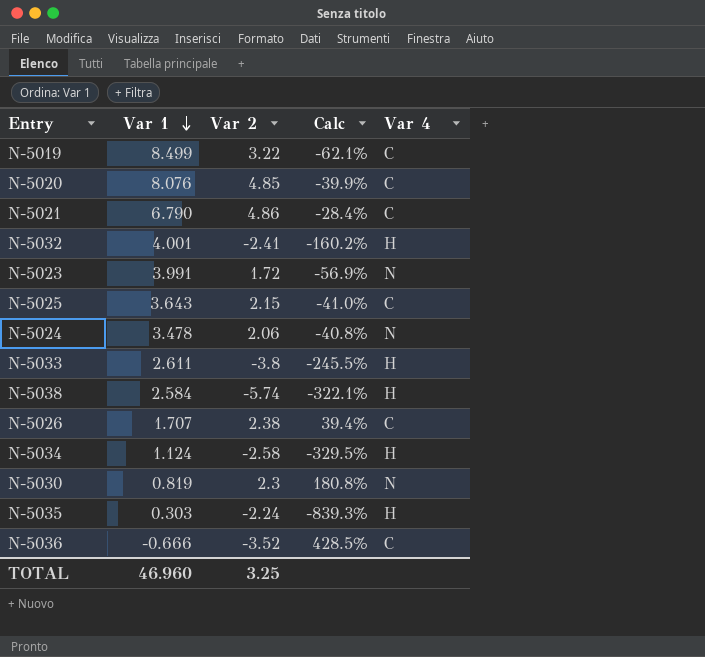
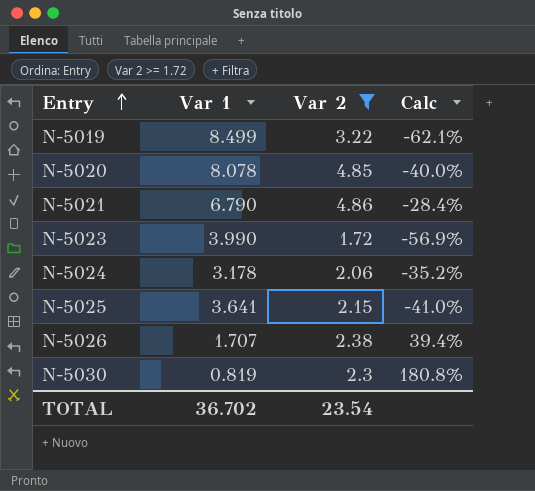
filter: none -> Var 2 >= 1.72
row order: Var 1 descending -> Entry ascending
column Var 4 | position: 5 -> none
N-5020 | Var 1: 8.076 -> 8.078
N-5020 | Calc: -39.9% -> -40.0%
N-5023 | Var 1: 3.991 -> 3.990
N-5024 | Var 1: 3.478 -> 3.178
N-5024 | Calc: -40.8% -> -35.2%
N-5025 | Var 1: 3.643 -> 3.641
TOTAL | Var 1: 46.960 -> 36.702
TOTAL | Var 2: 3.25 -> 23.54

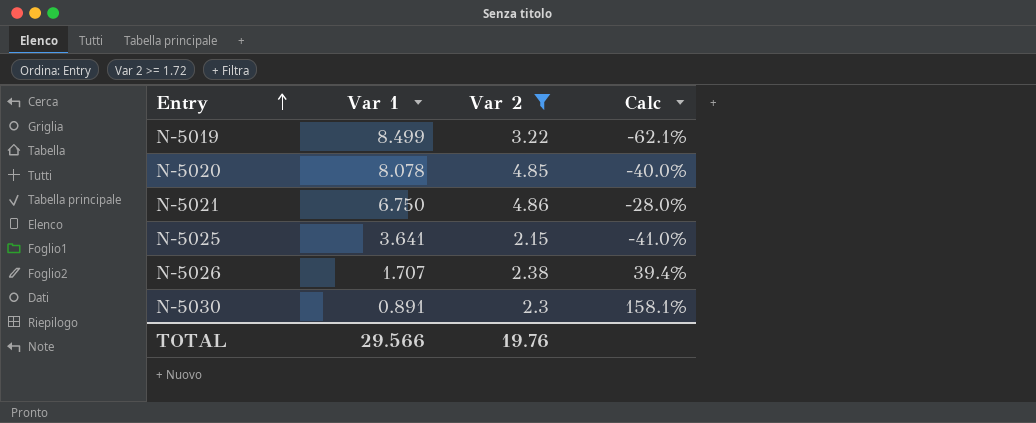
row N-5023: 3.990 | 1.72 | -56.9% -> none
row N-5024: 3.178 | 2.06 | -35.2% -> none
N-5021 | Var 1: 6.790 -> 6.750
N-5021 | Calc: -28.4% -> -28.0%
N-5030 | Var 1: 0.819 -> 0.891
N-5030 | Calc: 180.8% -> 158.1%
TOTAL | Var 1: 36.702 -> 29.566
TOTAL | Var 2: 23.54 -> 19.76

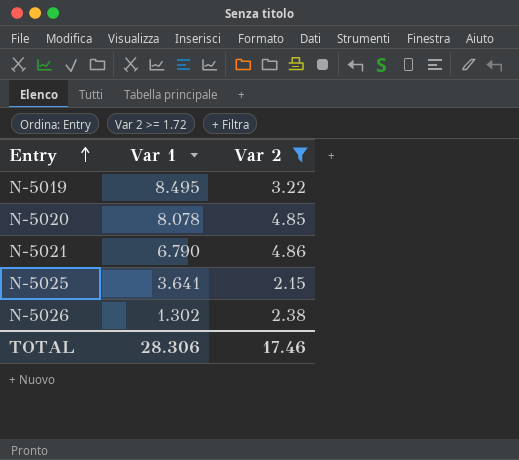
column Calc | formula: ([Var 2] - [Var 1]) / [Var 1] -> none
row N-5030: 0.891 | 2.3 | 158.1% -> none
N-5019 | Var 1: 8.499 -> 8.495
N-5021 | Var 1: 6.750 -> 6.790
N-5026 | Var 1: 1.707 -> 1.302
TOTAL | Var 1: 29.566 -> 28.306
TOTAL | Var 2: 19.76 -> 17.46

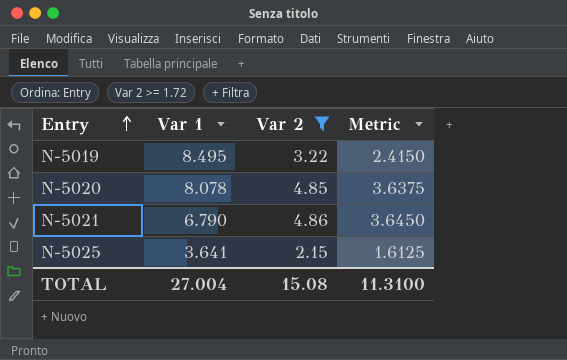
column Metric | formula: none -> [Var 2] * 0.75
row N-5026: 1.302 | 2.38 -> none
TOTAL | Var 1: 28.306 -> 27.004
TOTAL | Var 2: 17.46 -> 15.08

